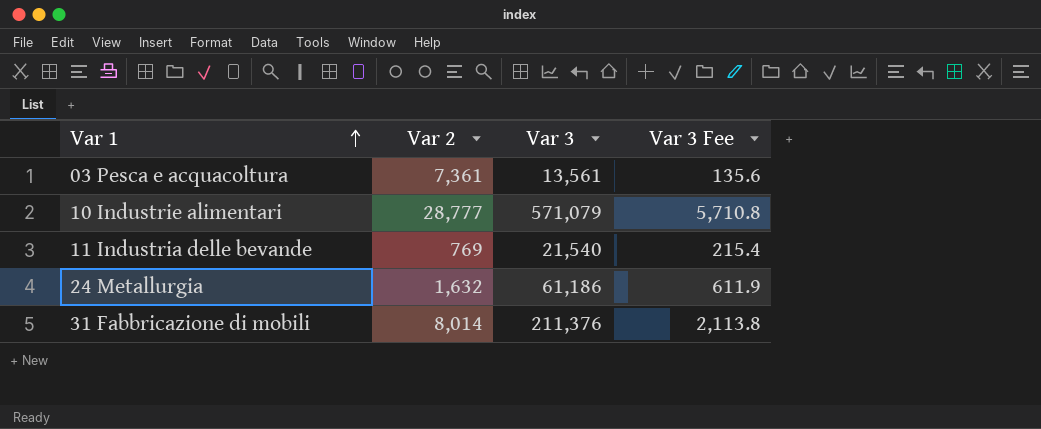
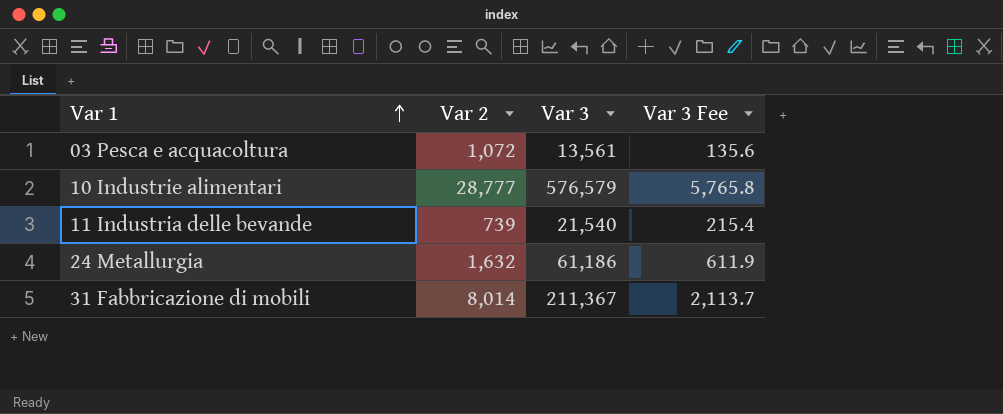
03 Pesca e acquacoltura | Var 2: 7,361 -> 1,072
10 Industrie alimentari | Var 3: 571,079 -> 576,579
10 Industrie alimentari | Var 3 Fee: 5,710.8 -> 5,765.8
11 Industria delle bevande | Var 2: 769 -> 739
31 Fabbricazione di mobili | Var 3: 211,376 -> 211,367
31 Fabbricazione di mobili | Var 3 Fee: 2,113.8 -> 2,113.7

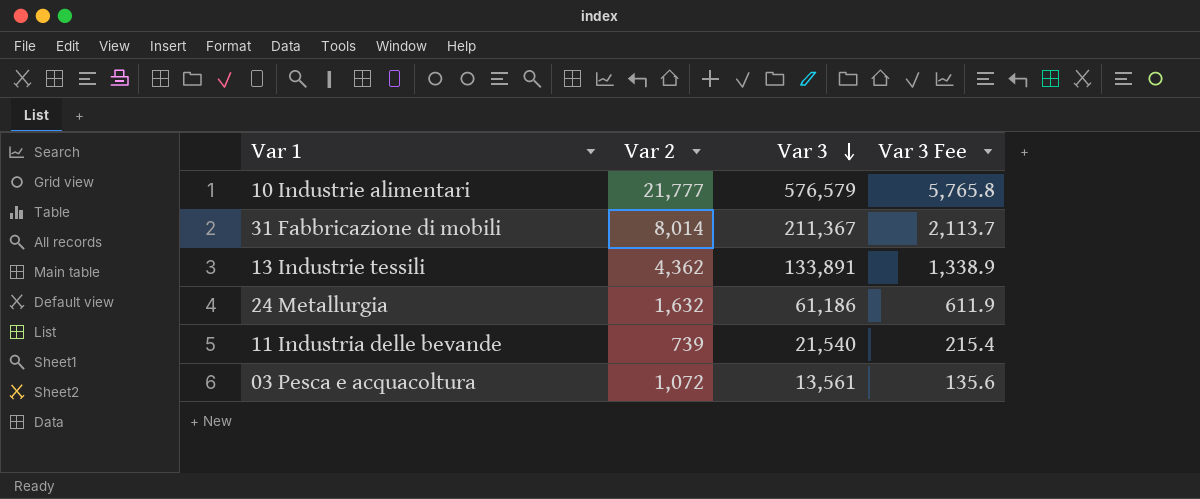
row order: Var 1 ascending -> Var 3 descending
10 Industrie alimentari | Var 2: 28,777 -> 21,777
row 13 Industrie tessili: none -> 4,362 | 133,891 | 1,338.9

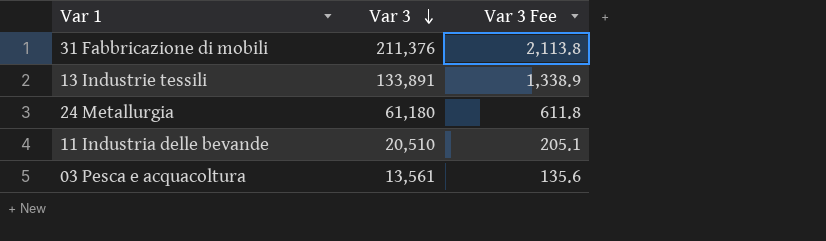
column Var 2 | position: 2 -> none
row 10 Industrie alimentari: 21,777 | 576,579 | 5,765.8 -> none
31 Fabbricazione di mobili | Var 3: 211,367 -> 211,376
31 Fabbricazione di mobili | Var 3 Fee: 2,113.7 -> 2,113.8
24 Metallurgia | Var 3: 61,186 -> 61,180
24 Metallurgia | Var 3 Fee: 611.9 -> 611.8
11 Industria delle bevande | Var 3: 21,540 -> 20,510
11 Industria delle bevande | Var 3 Fee: 215.4 -> 205.1

